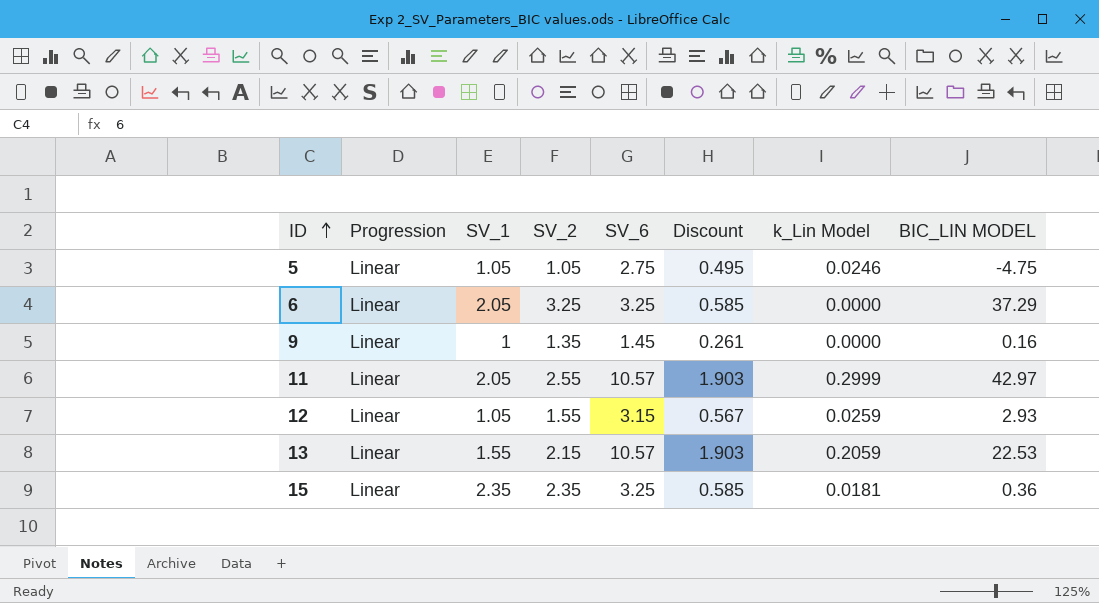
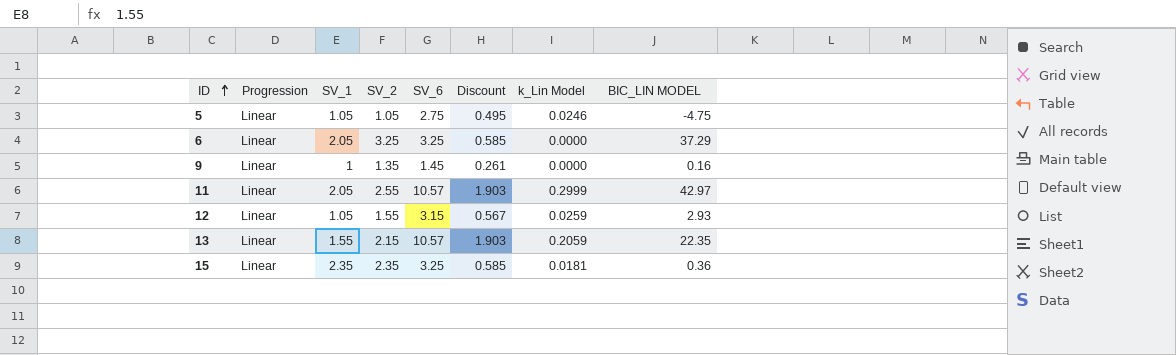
13 | BIC_LIN MODEL: 22.53 -> 22.35

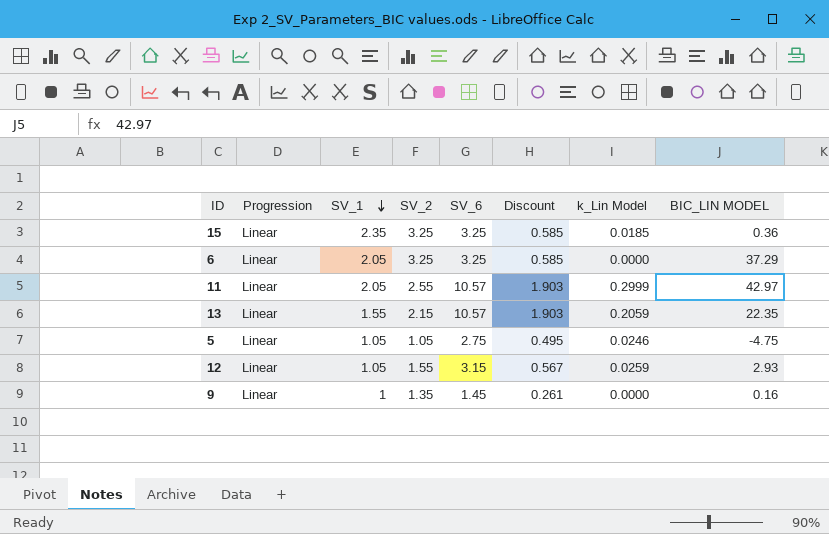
row order: ID ascending -> SV_1 descending
15 | SV_2: 2.35 -> 3.25
15 | k_Lin Model: 0.0181 -> 0.0185

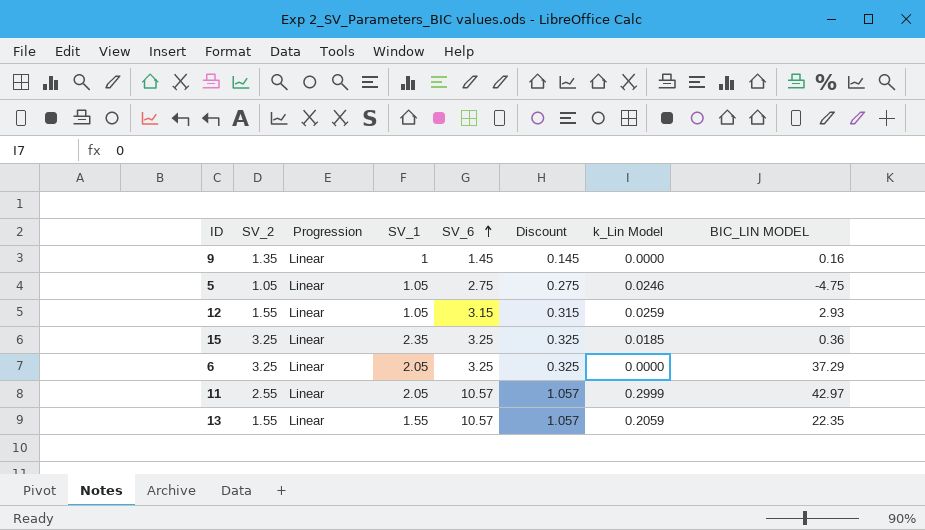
row order: SV_1 descending -> SV_6 ascending
column SV_2 | position: 4 -> 2
column Discount | formula: [SV_6] * 0.18 -> [SV_6] * 0.1
13 | SV_2: 2.15 -> 1.55

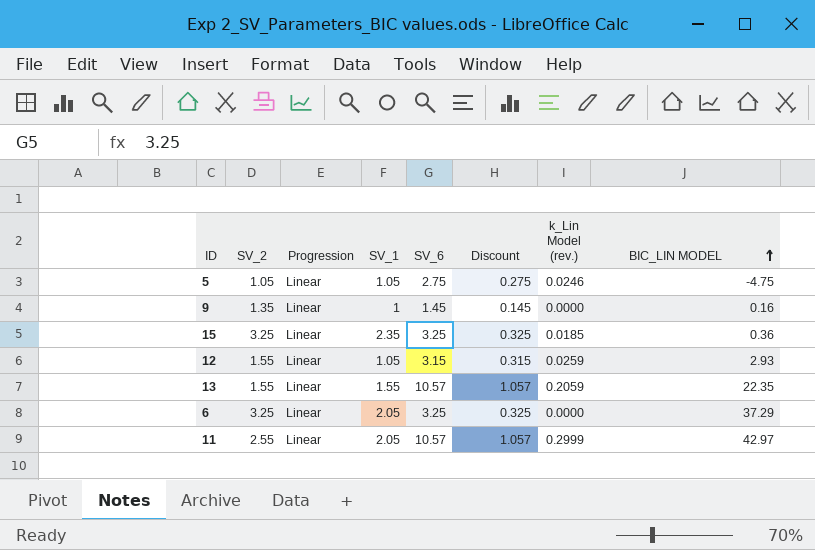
row order: SV_6 ascending -> BIC_LIN MODEL ascending
column name: k_Lin Model -> k_Lin Model (rev.)

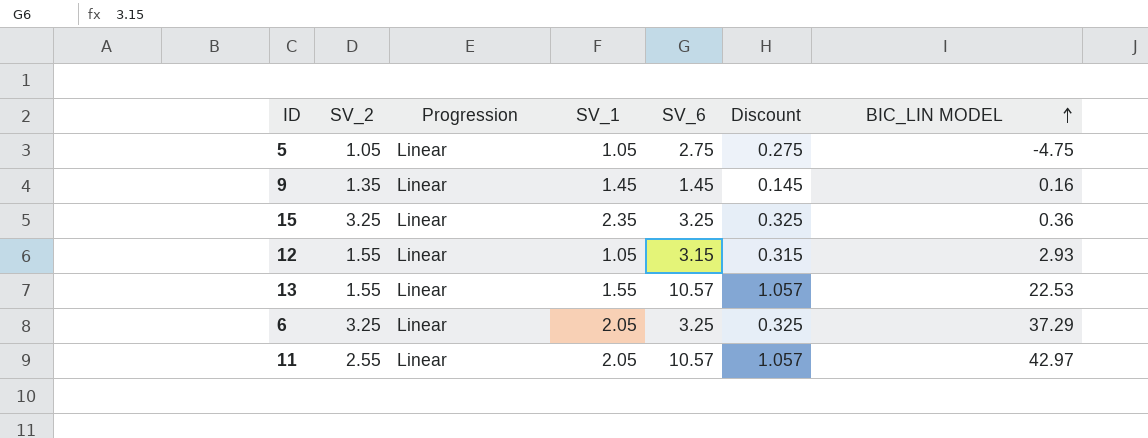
column k_Lin Model (rev.) | position: 7 -> none
9 | SV_1: 1 -> 1.45
13 | BIC_LIN MODEL: 22.35 -> 22.53

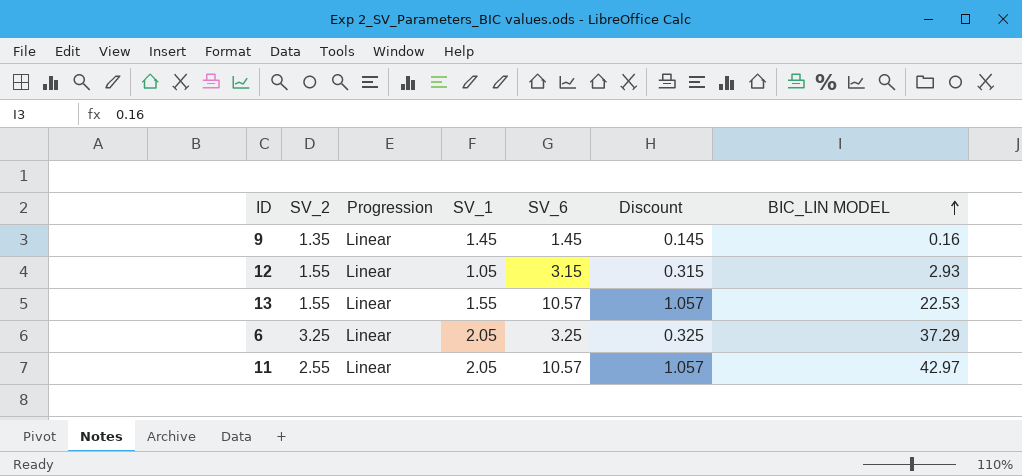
row 5: 1.05 | Linear | 1.05 | 2.75 | 0.275 | -4.75 -> none
row 15: 3.25 | Linear | 2.35 | 3.25 | 0.325 | 0.36 -> none

